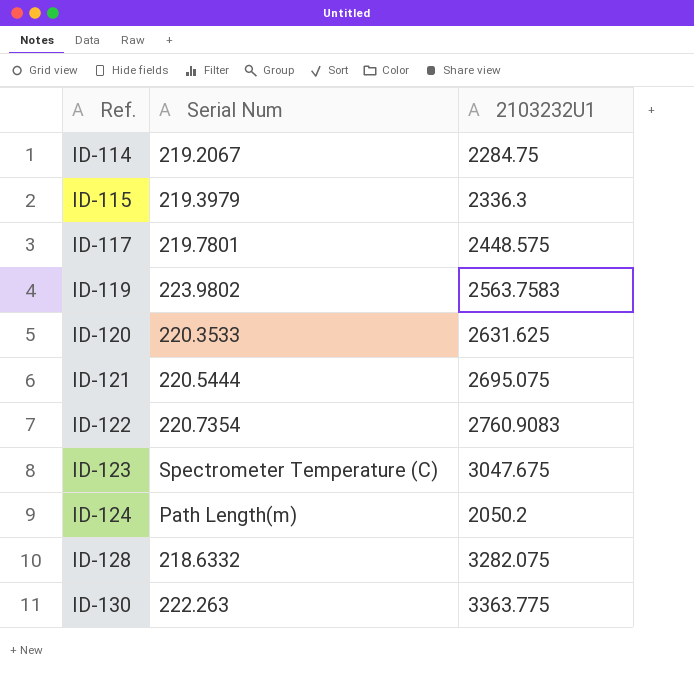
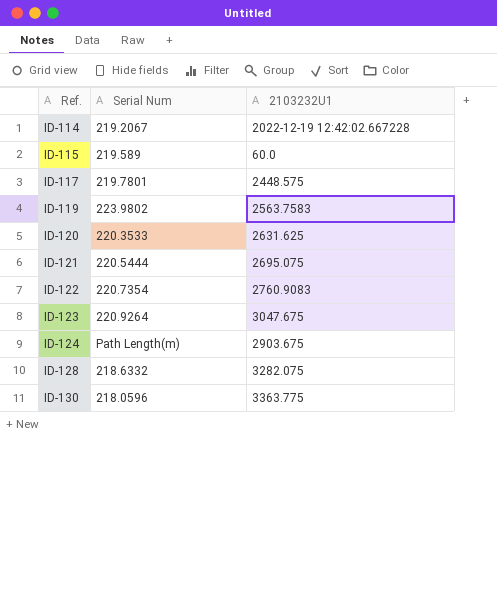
ID-114 | 2103232U1: 2284.75 -> 2022-12-19 12:42:02.667228
ID-115 | Serial Num: 219.3979 -> 219.589
ID-115 | 2103232U1: 2336.3 -> 60.0
ID-123 | Serial Num: Spectrometer Temperature (C) -> 220.9264
ID-124 | 2103232U1: 2050.2 -> 2903.675
ID-130 | Serial Num: 222.263 -> 218.0596

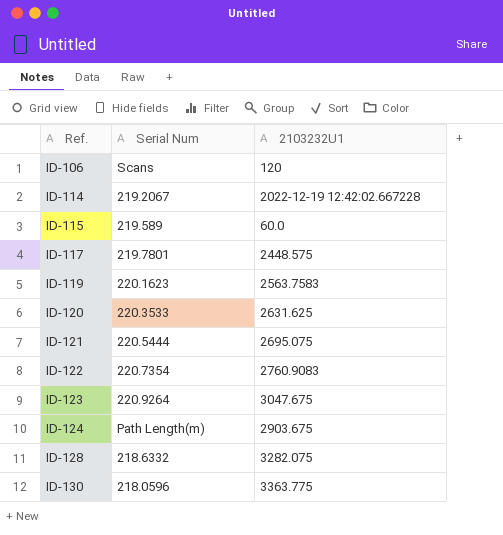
row ID-106: none -> Scans | 120
ID-119 | Serial Num: 223.9802 -> 220.1623

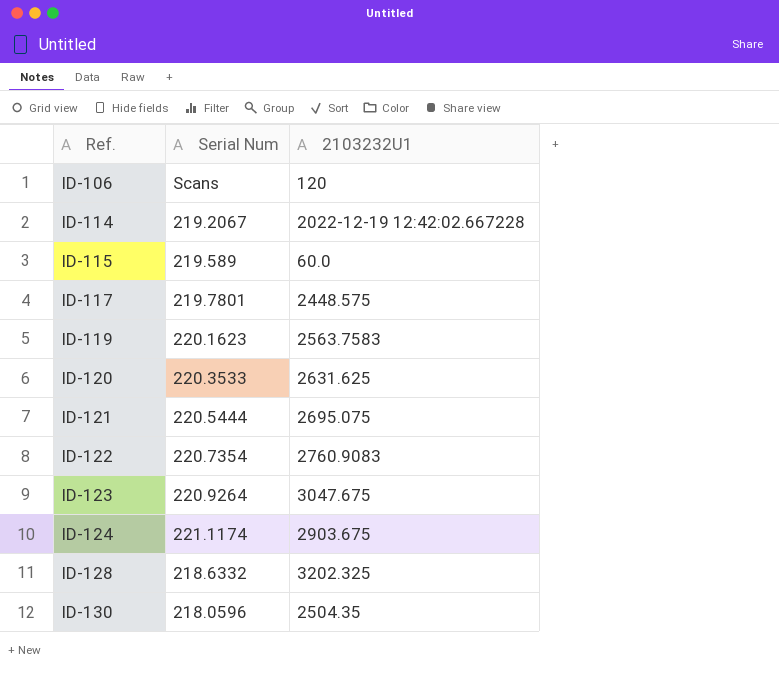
ID-124 | Serial Num: Path Length(m) -> 221.1174
ID-128 | 2103232U1: 3282.075 -> 3202.325
ID-130 | 2103232U1: 3363.775 -> 2504.35

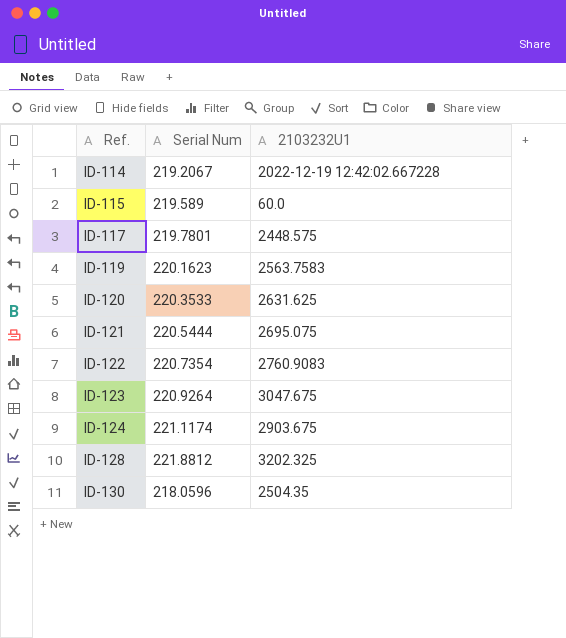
row ID-106: Scans | 120 -> none
ID-128 | Serial Num: 218.6332 -> 221.8812

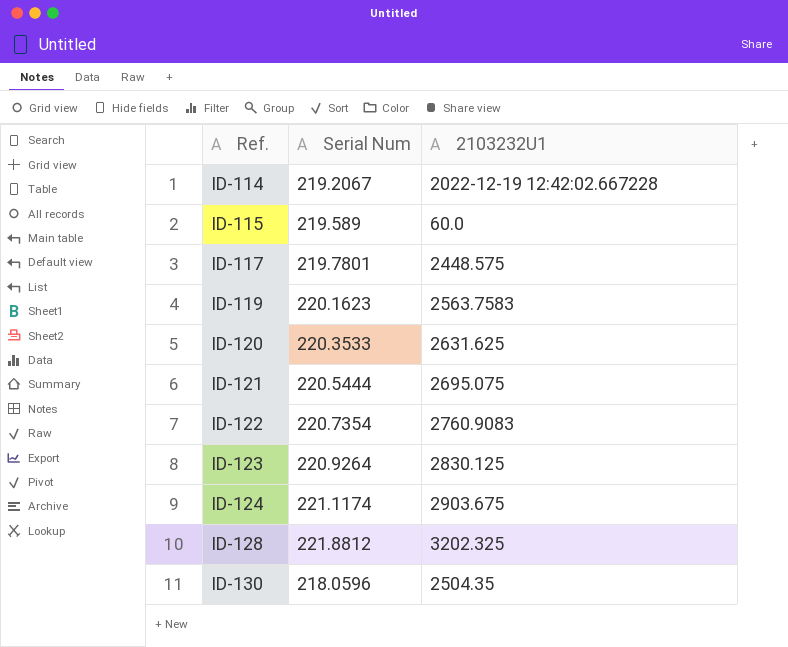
ID-123 | 2103232U1: 3047.675 -> 2830.125

